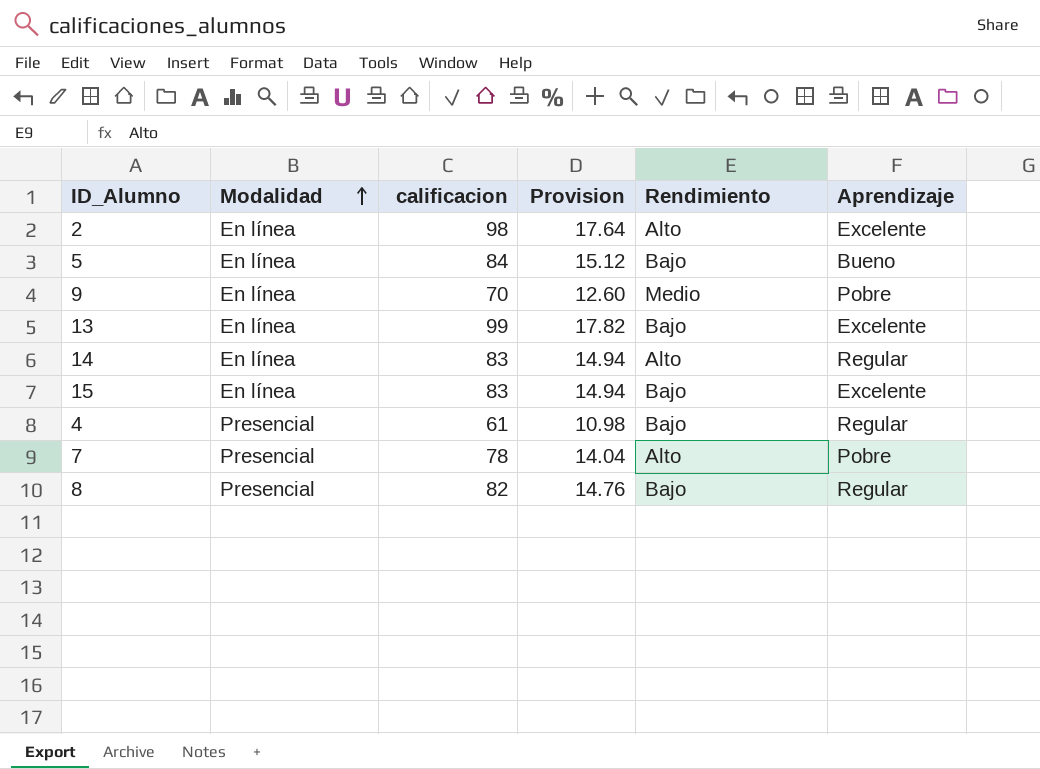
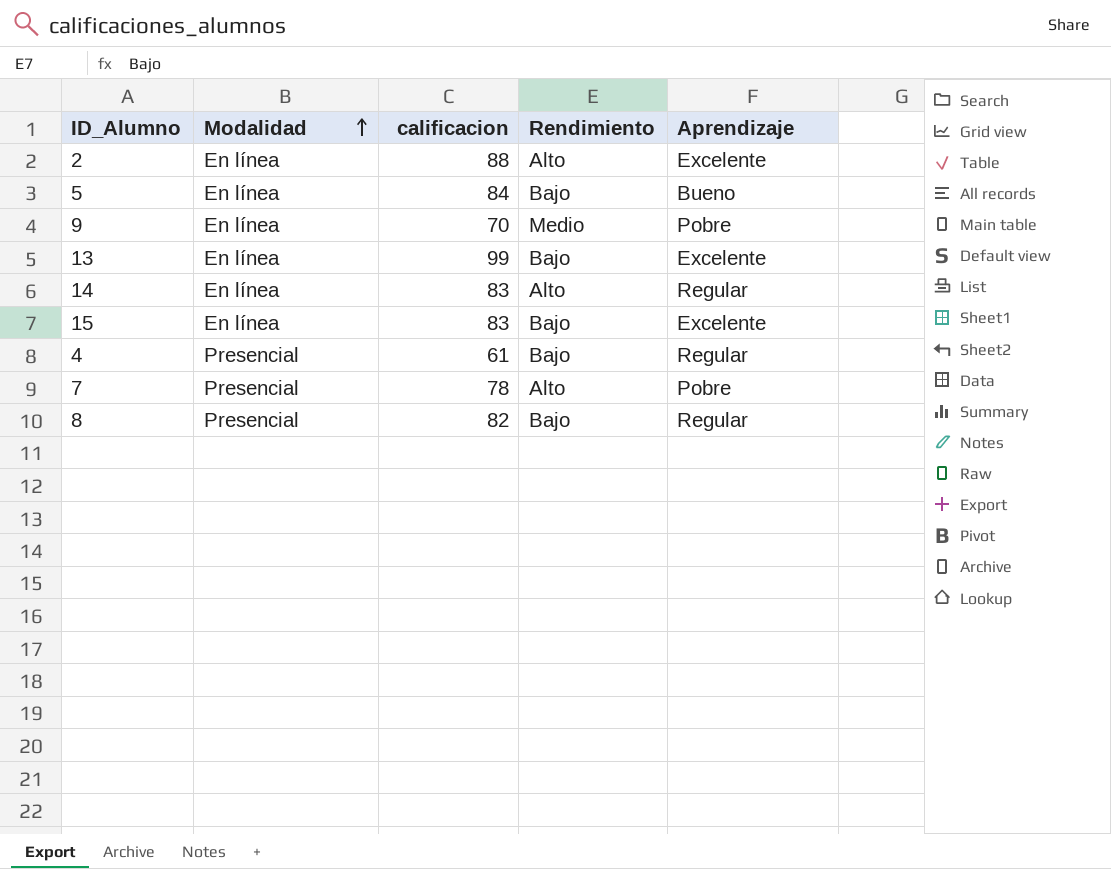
column Provision | formula: [calificacion] * 0.18 -> none
2 | calificacion: 98 -> 88

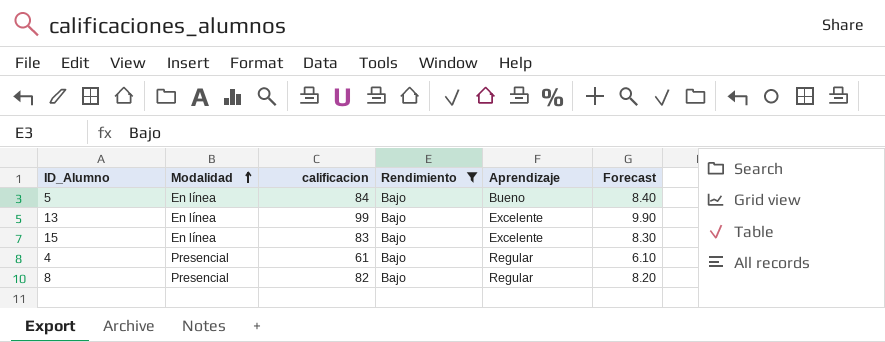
filter: none -> Rendimiento = Bajo
column Forecast | formula: none -> [calificacion] * 0.1

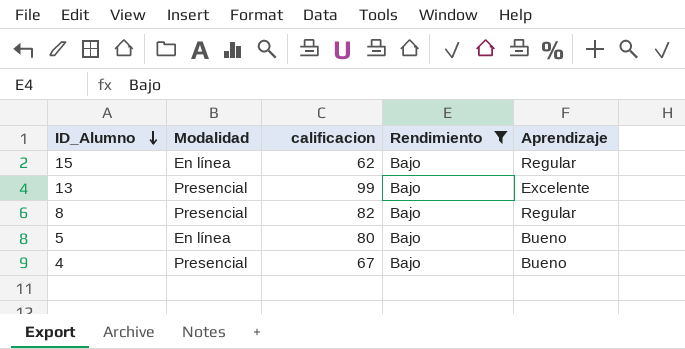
row order: Modalidad ascending -> ID_Alumno descending
column Forecast | formula: [calificacion] * 0.1 -> none
15 | calificacion: 83 -> 62
15 | Aprendizaje: Excelente -> Regular
13 | Modalidad: En línea -> Presencial
5 | calificacion: 84 -> 80
4 | calificacion: 61 -> 67
4 | Aprendizaje: Regular -> Bueno

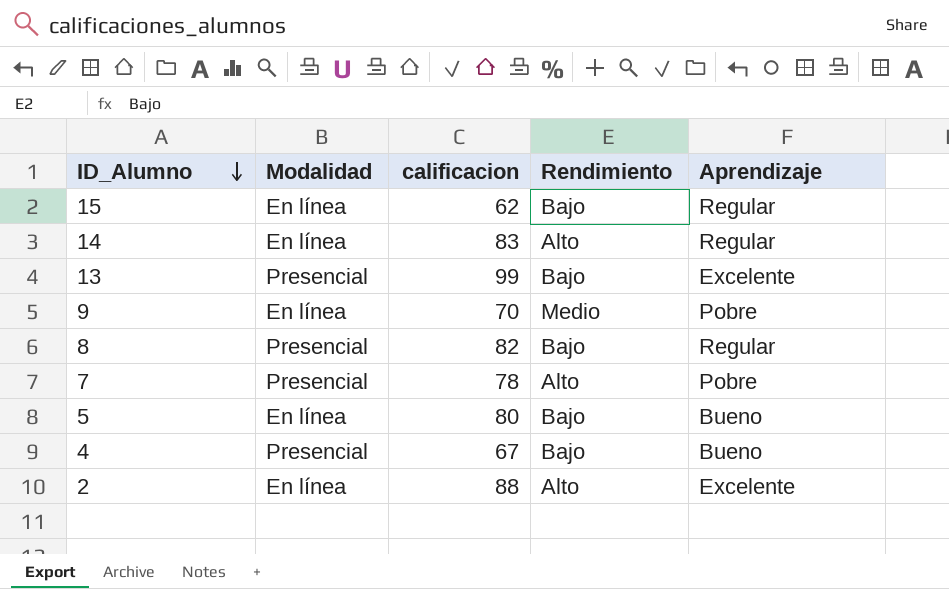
filter: Rendimiento = Bajo -> none

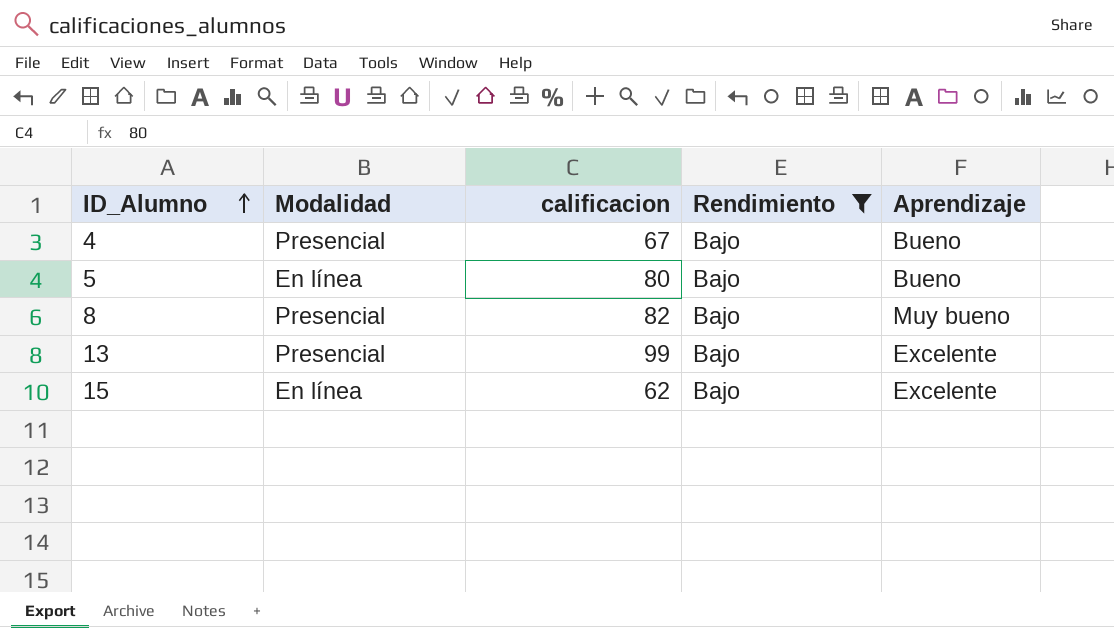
filter: none -> Rendimiento = Bajo
row order: ID_Alumno descending -> ID_Alumno ascending
8 | Aprendizaje: Regular -> Muy bueno
15 | Aprendizaje: Regular -> Excelente

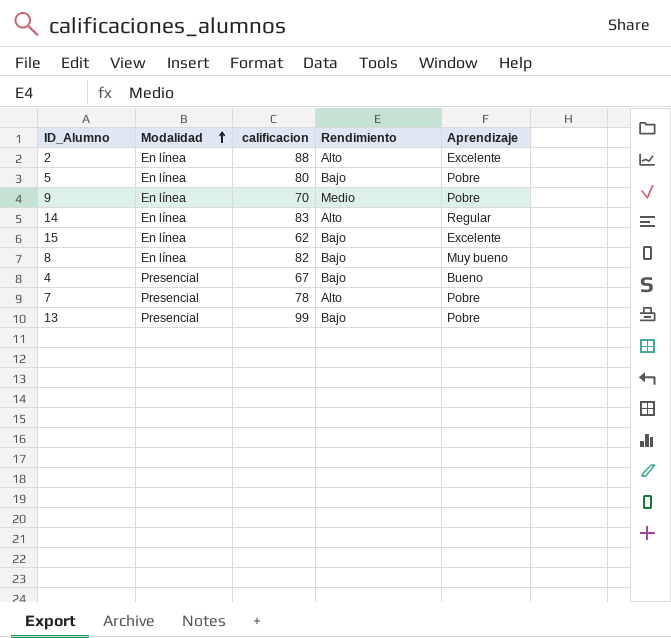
filter: Rendimiento = Bajo -> none
row order: ID_Alumno ascending -> Modalidad ascending
5 | Aprendizaje: Bueno -> Pobre
8 | Modalidad: Presencial -> En línea
13 | Aprendizaje: Excelente -> Pobre

